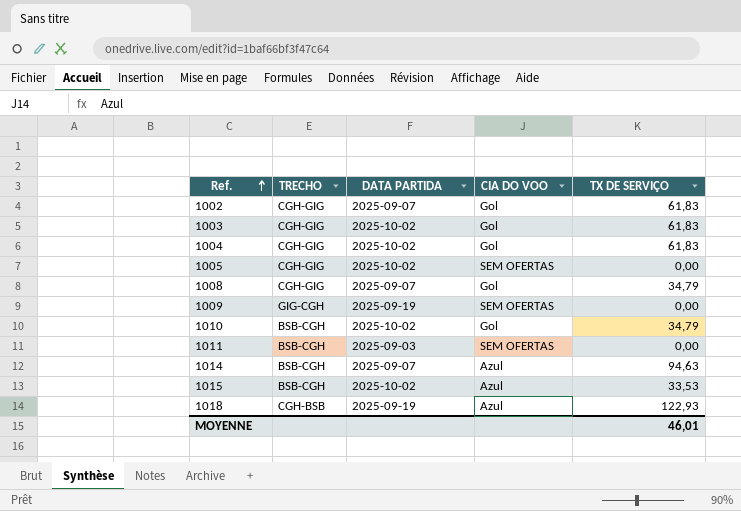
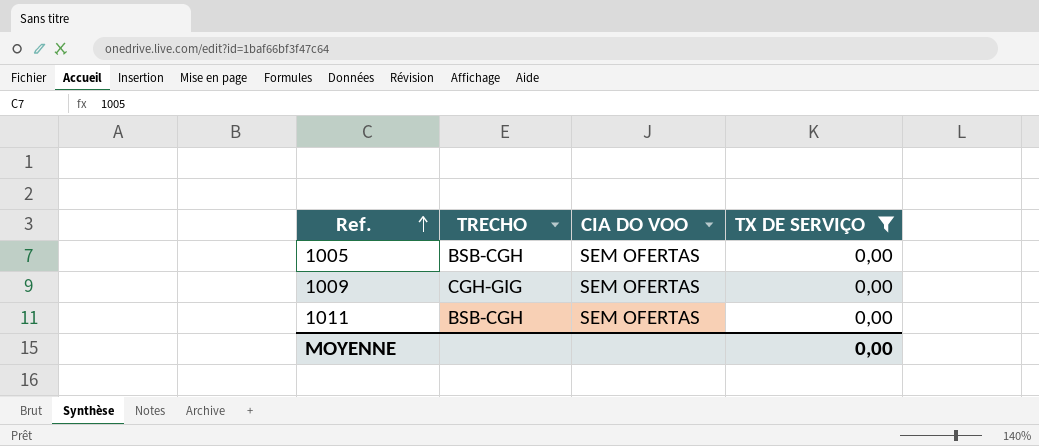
filter: none -> TX DE SERVIÇO = 0,00
column DATA PARTIDA | position: 3 -> none
1005 | TRECHO: CGH-GIG -> BSB-CGH
1009 | TRECHO: GIG-CGH -> CGH-GIG
MOYENNE | TX DE SERVIÇO: 46,01 -> 0,00

